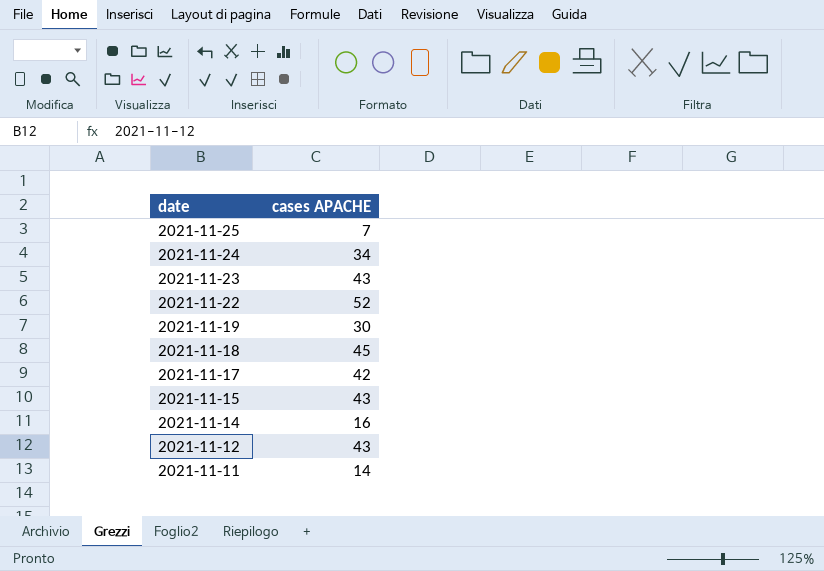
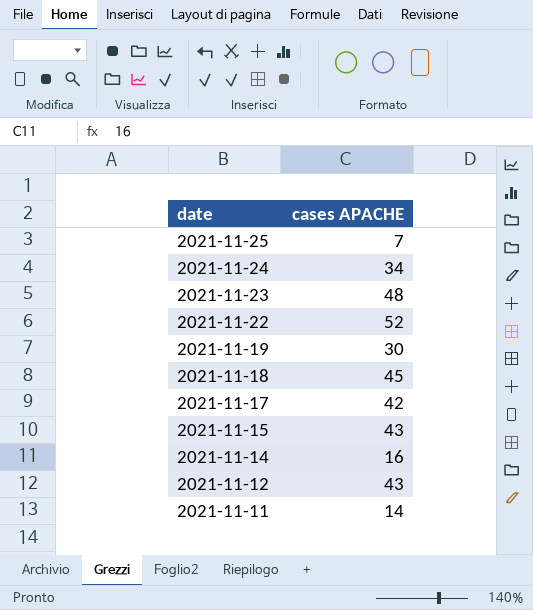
2021-11-23 | cases APACHE: 43 -> 48

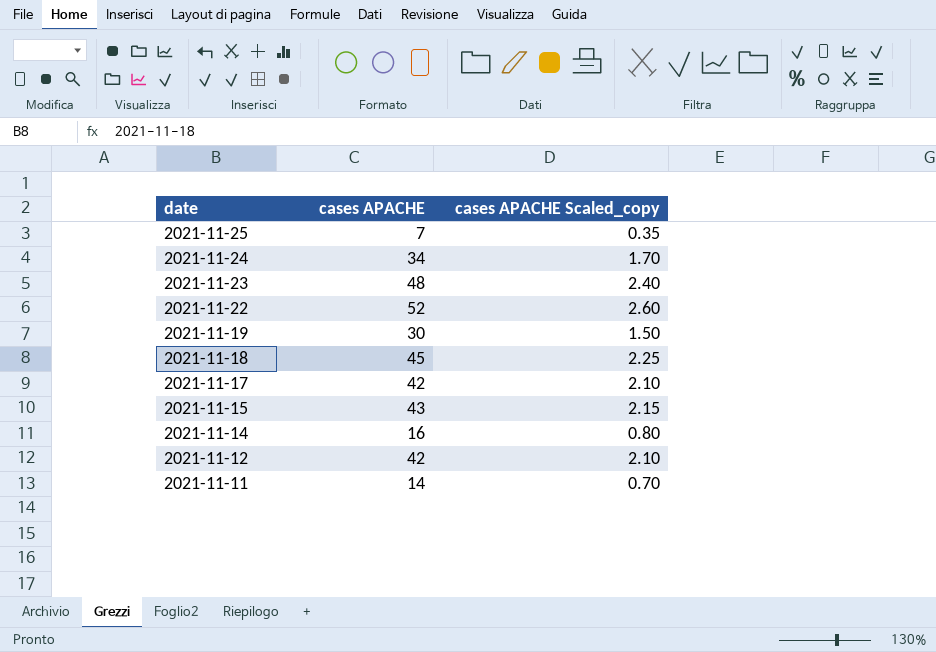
column cases APACHE Scaled_copy | formula: none -> [cases APACHE] * 0.05
2021-11-12 | cases APACHE: 43 -> 42

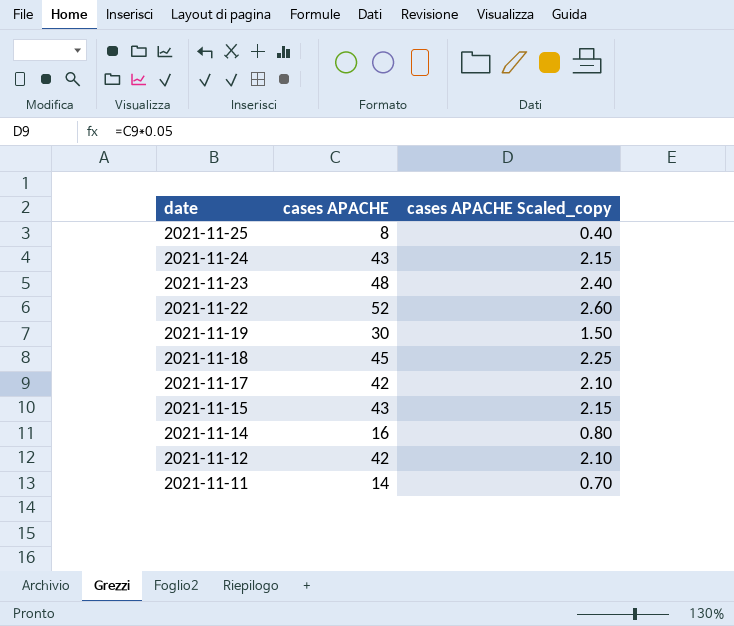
2021-11-25 | cases APACHE: 7 -> 8
2021-11-25 | cases APACHE Scaled_copy: 0.35 -> 0.40
2021-11-24 | cases APACHE: 34 -> 43
2021-11-24 | cases APACHE Scaled_copy: 1.70 -> 2.15

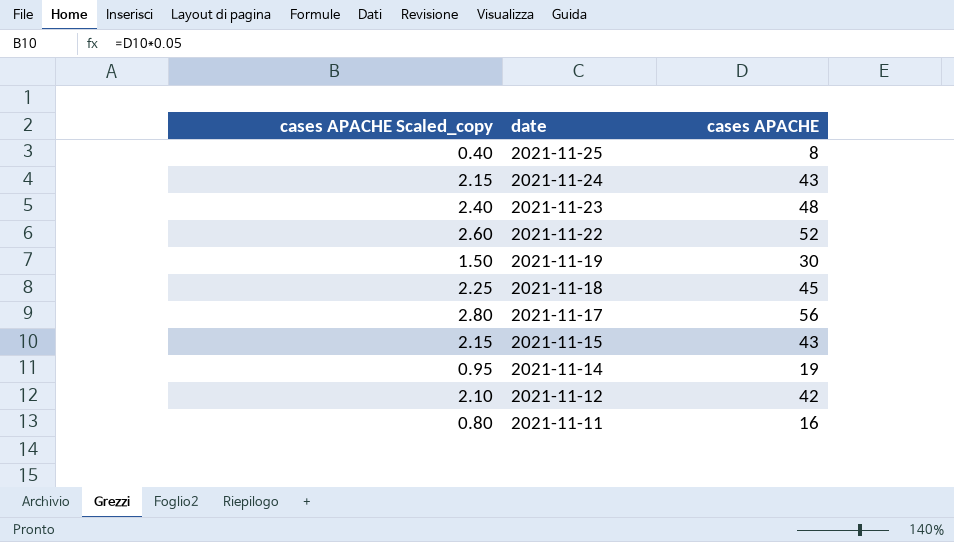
column cases APACHE Scaled_copy | position: 3 -> 1
2021-11-17 | cases APACHE Scaled_copy: 2.10 -> 2.80
2021-11-17 | cases APACHE: 42 -> 56
2021-11-14 | cases APACHE Scaled_copy: 0.80 -> 0.95
2021-11-14 | cases APACHE: 16 -> 19
2021-11-11 | cases APACHE Scaled_copy: 0.70 -> 0.80
2021-11-11 | cases APACHE: 14 -> 16

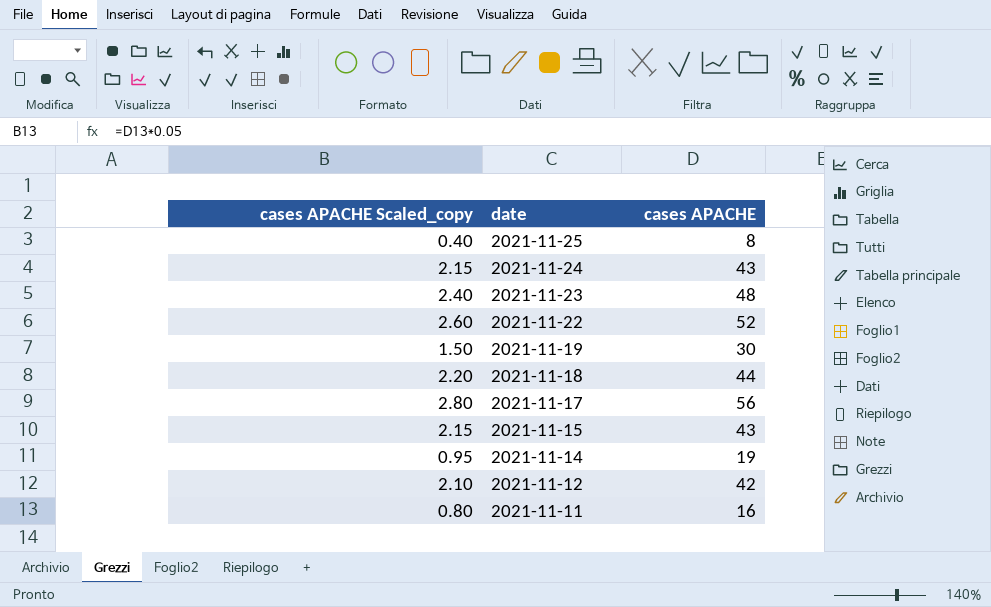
2021-11-18 | cases APACHE Scaled_copy: 2.25 -> 2.20
2021-11-18 | cases APACHE: 45 -> 44

